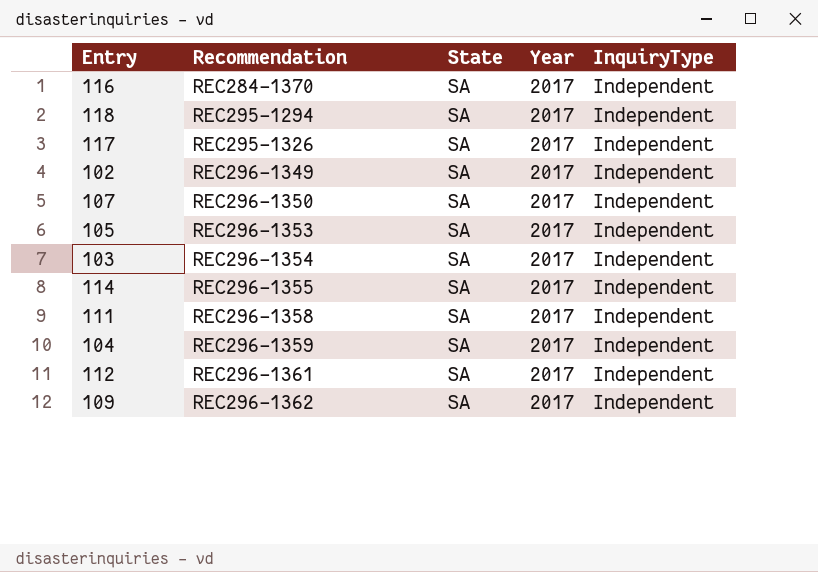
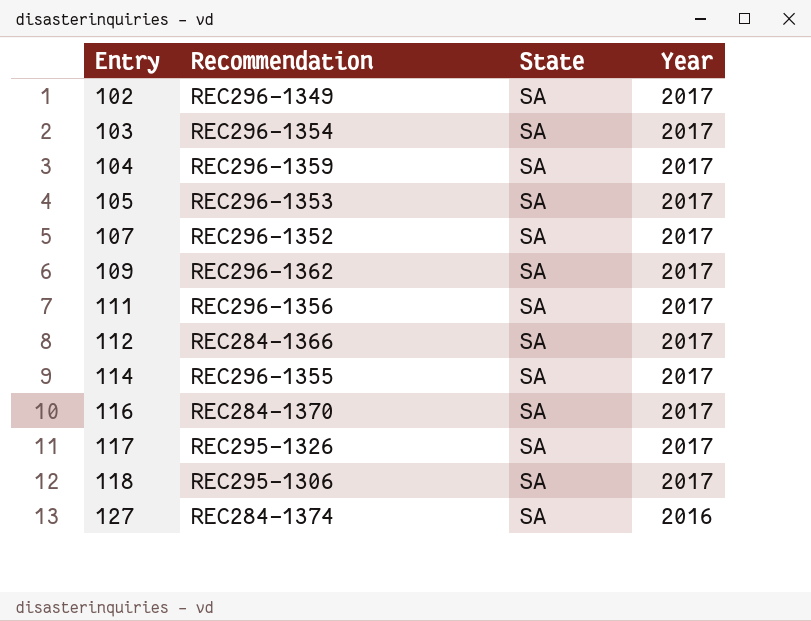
row order: Recommendation ascending -> Entry ascending
column InquiryType | position: 5 -> none
107 | Recommendation: REC296-1350 -> REC296-1352
111 | Recommendation: REC296-1358 -> REC296-1356
112 | Recommendation: REC296-1361 -> REC284-1366
118 | Recommendation: REC295-1294 -> REC295-1306
row 127: none -> REC284-1374 | SA | 2016

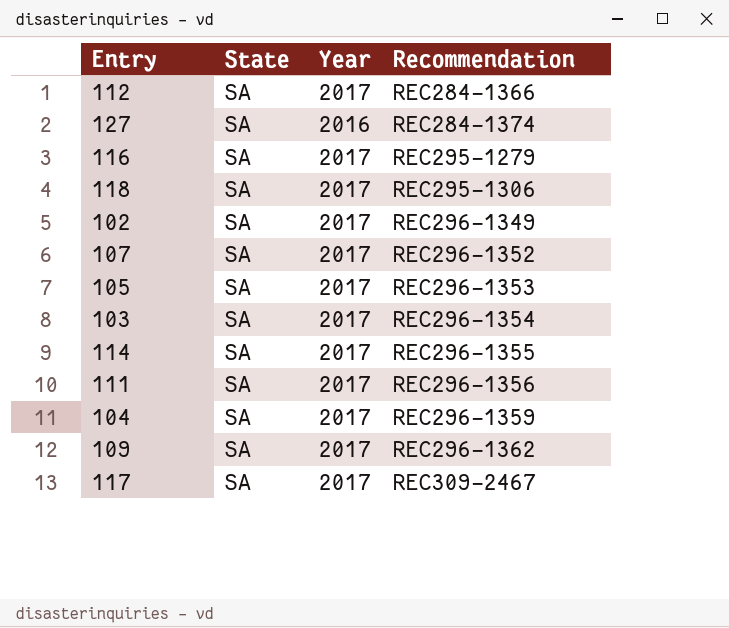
row order: Entry ascending -> Recommendation ascending
column Recommendation | position: 2 -> 4
116 | Recommendation: REC284-1370 -> REC295-1279
117 | Recommendation: REC295-1326 -> REC309-2467

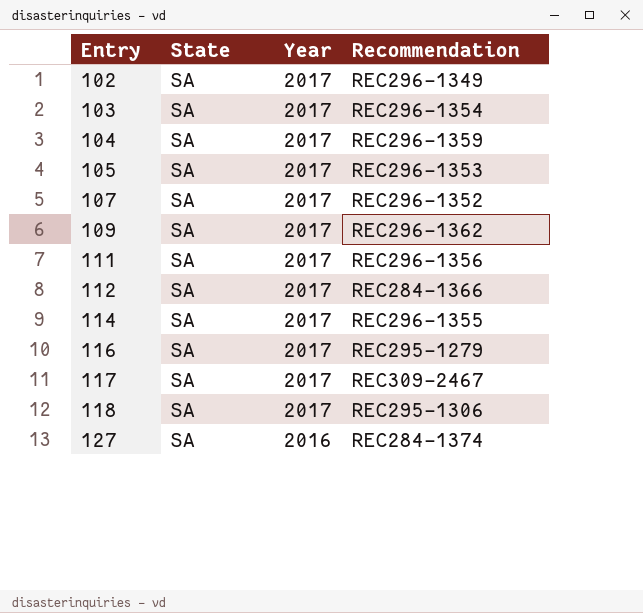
row order: Recommendation ascending -> Entry ascending

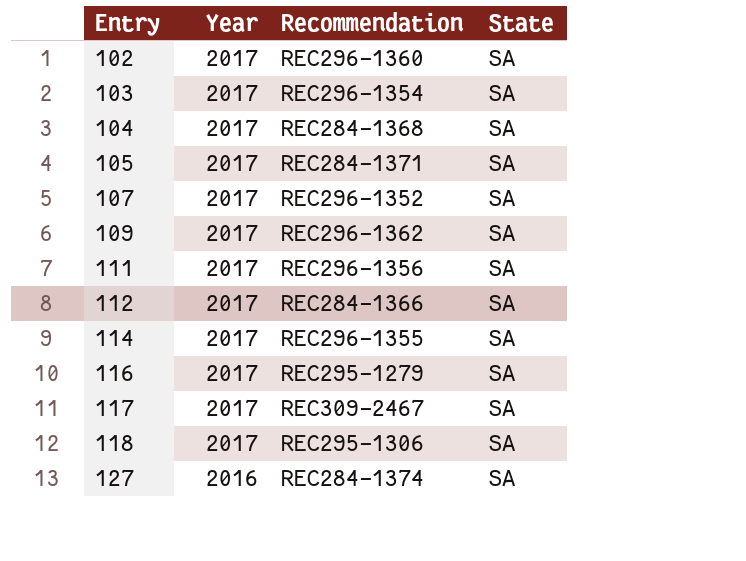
column State | position: 2 -> 4
102 | Recommendation: REC296-1349 -> REC296-1360
104 | Recommendation: REC296-1359 -> REC284-1368
105 | Recommendation: REC296-1353 -> REC284-1371

